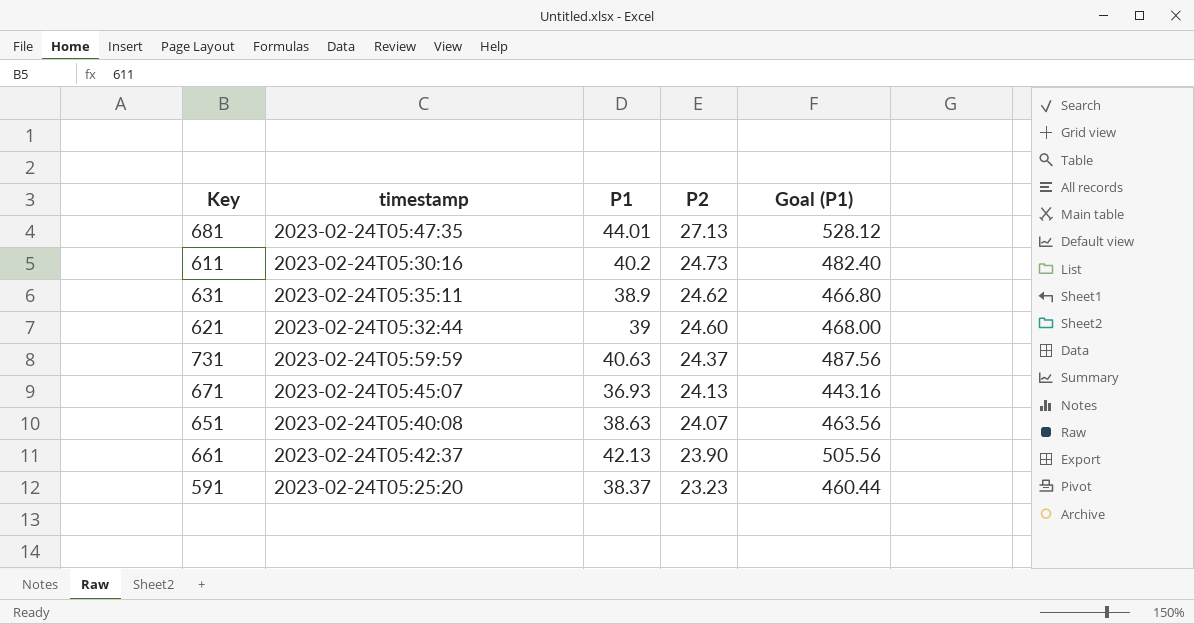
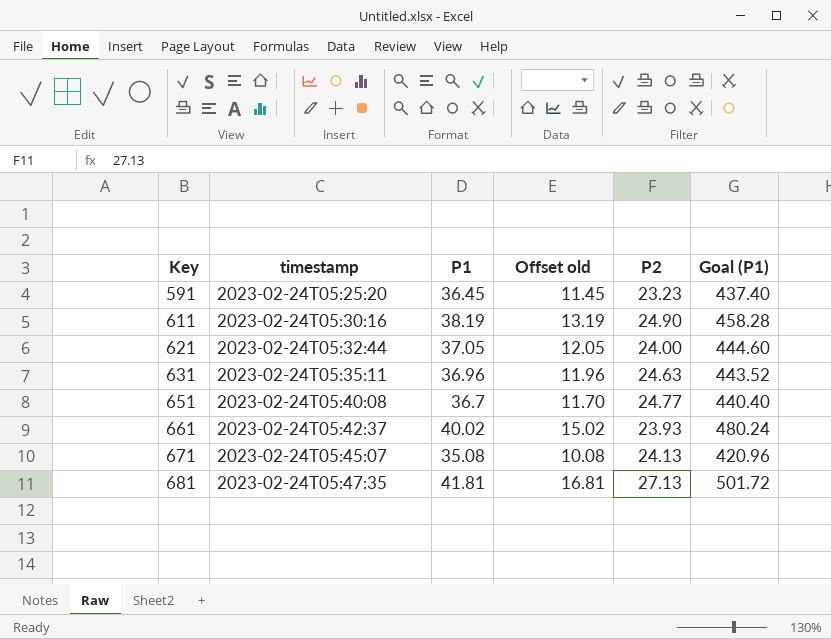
row order: P2 descending -> Key ascending
column Offset old | formula: none -> [P1] - 25
row 731: 2023-02-24T05:59:59 | 40.63 | 24.37 | 487.56 -> none
591 | P1: 38.37 -> 36.45
591 | Goal (P1): 460.44 -> 437.40
611 | P1: 40.2 -> 38.19
611 | P2: 24.73 -> 24.90
611 | Goal (P1): 482.40 -> 458.28
621 | P1: 39 -> 37.05
621 | P2: 24.60 -> 24.00
621 | Goal (P1): 468.00 -> 444.60
631 | P1: 38.9 -> 36.96
631 | P2: 24.62 -> 24.63
631 | Goal (P1): 466.80 -> 443.52
651 | P1: 38.63 -> 36.7
651 | P2: 24.07 -> 24.77
651 | Goal (P1): 463.56 -> 440.40
661 | P1: 42.13 -> 40.02
661 | P2: 23.90 -> 23.93
661 | Goal (P1): 505.56 -> 480.24
671 | P1: 36.93 -> 35.08
671 | Goal (P1): 443.16 -> 420.96
681 | P1: 44.01 -> 41.81
681 | Goal (P1): 528.12 -> 501.72

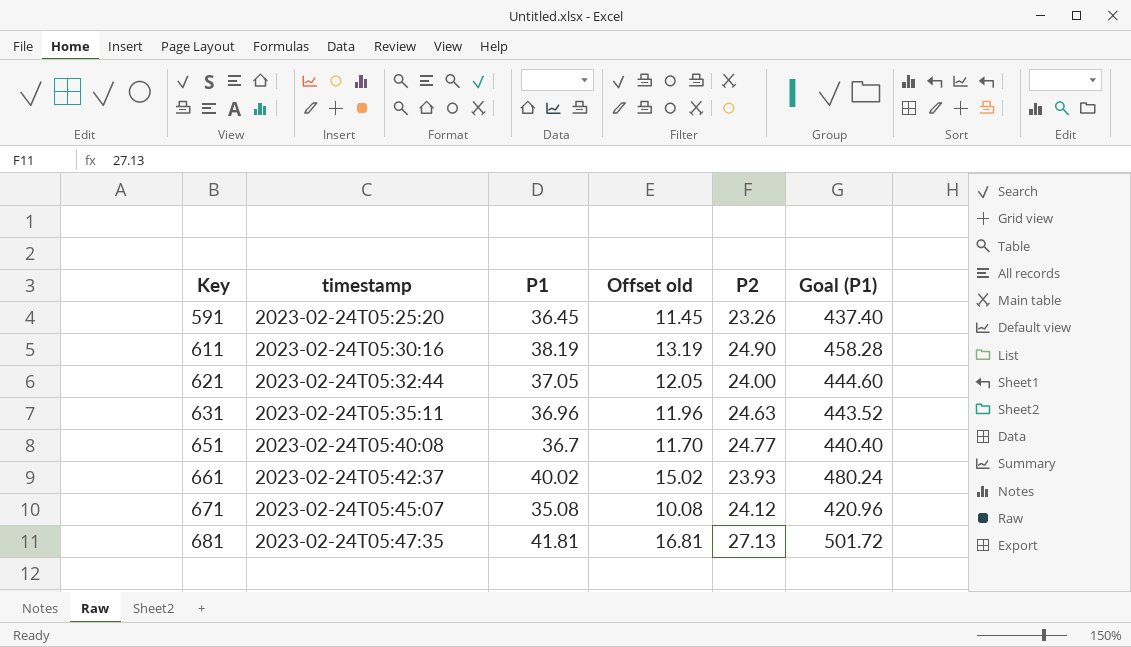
591 | P2: 23.23 -> 23.26
671 | P2: 24.13 -> 24.12

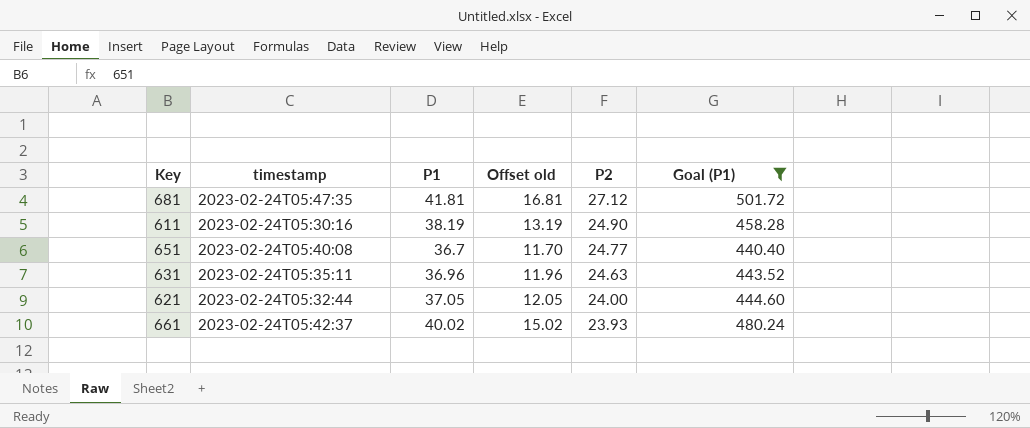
filter: none -> Goal (P1) >= 440.40
row order: Key ascending -> P2 descending
681 | P2: 27.13 -> 27.12

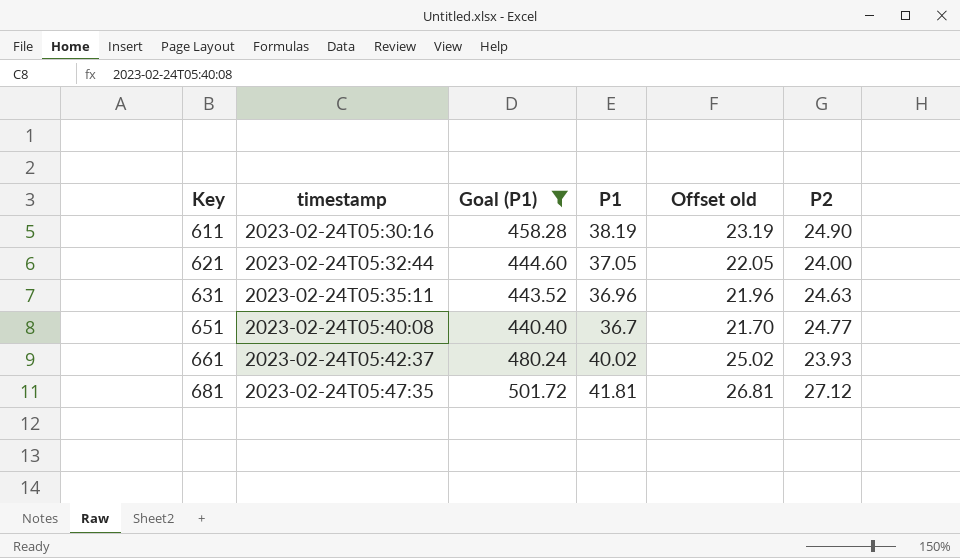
row order: P2 descending -> Key ascending
column Goal (P1) | position: 6 -> 3
column Offset old | formula: [P1] - 25 -> [P1] - 15

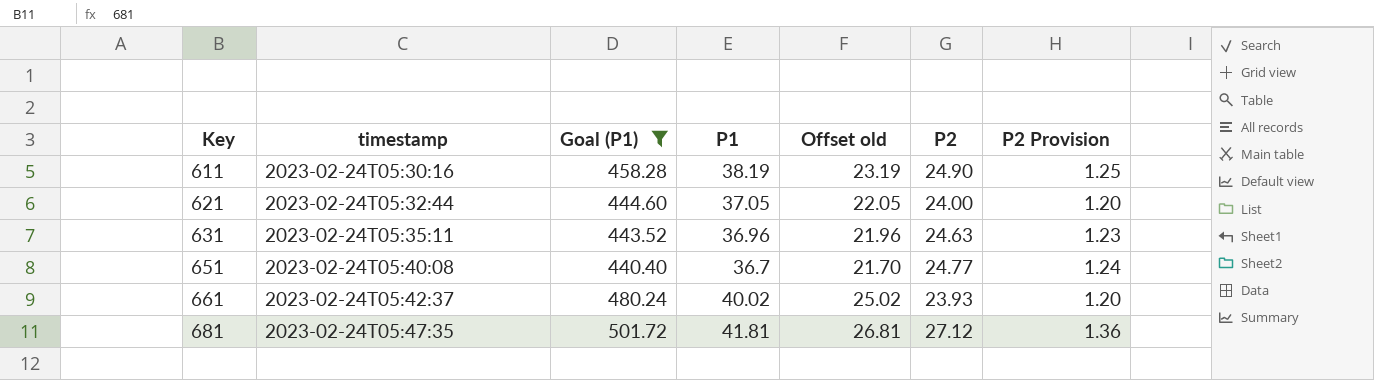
column P2 Provision | formula: none -> [P2] * 0.05

